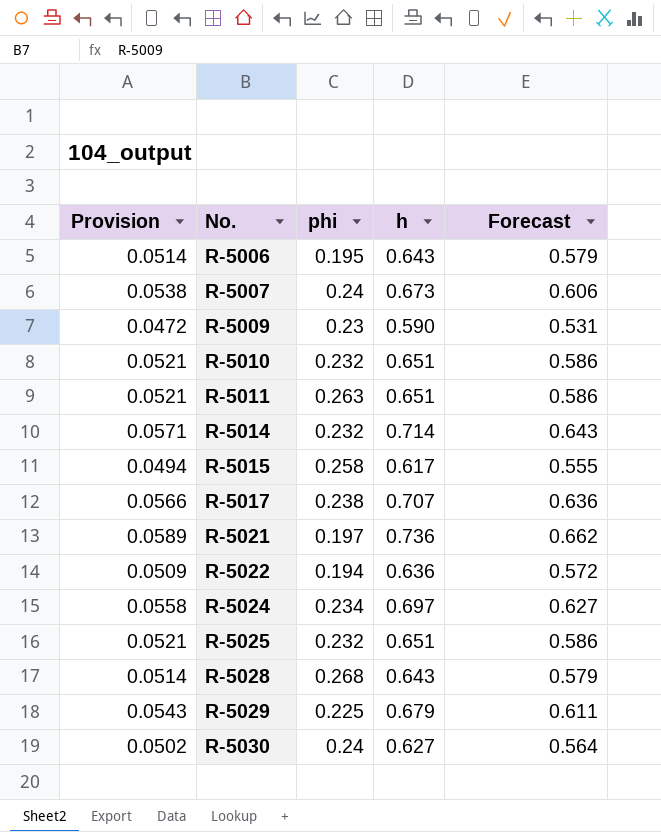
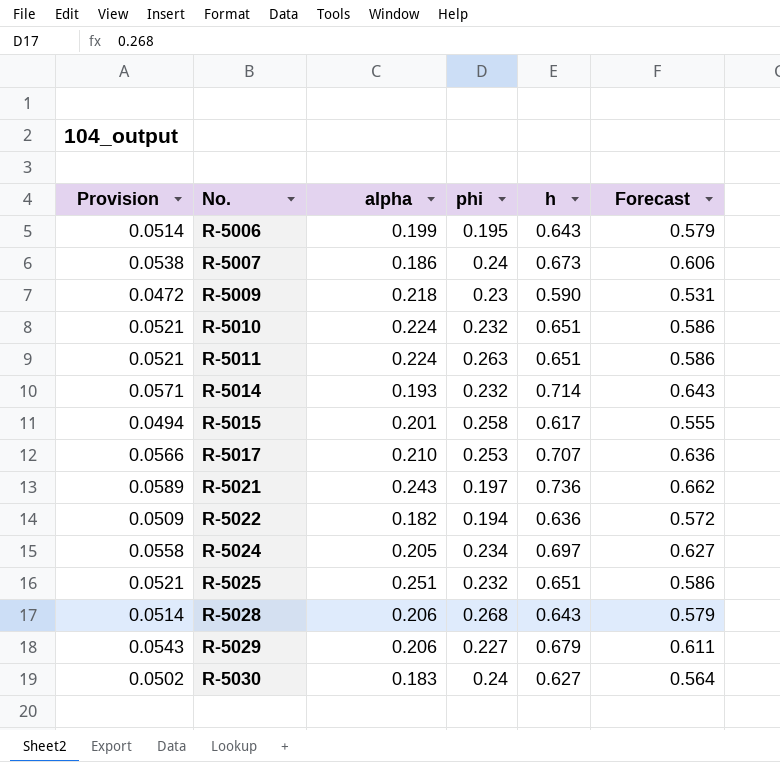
column alpha | position: none -> 3
R-5017 | phi: 0.238 -> 0.253
R-5029 | phi: 0.225 -> 0.227

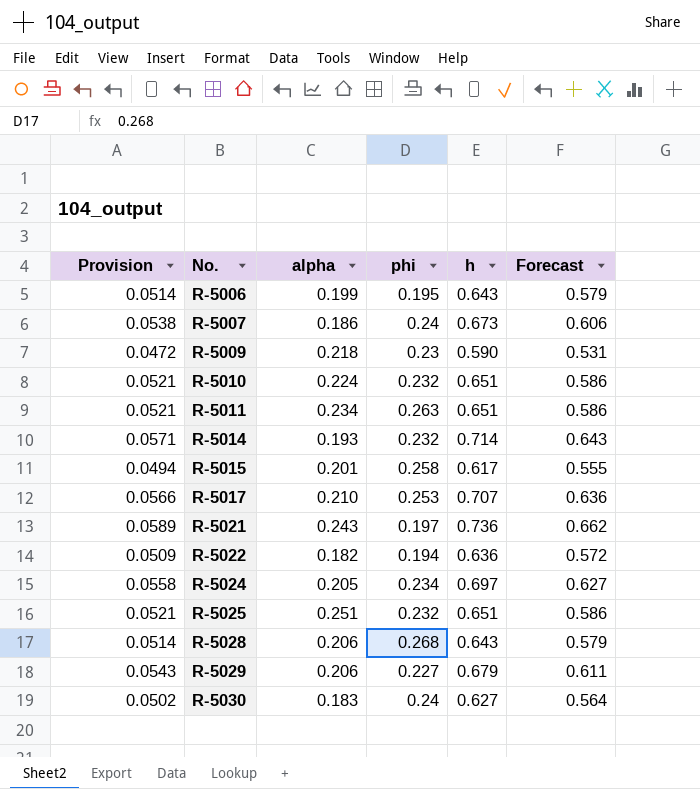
R-5011 | alpha: 0.224 -> 0.234

